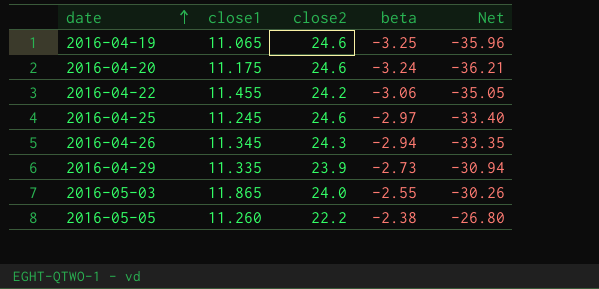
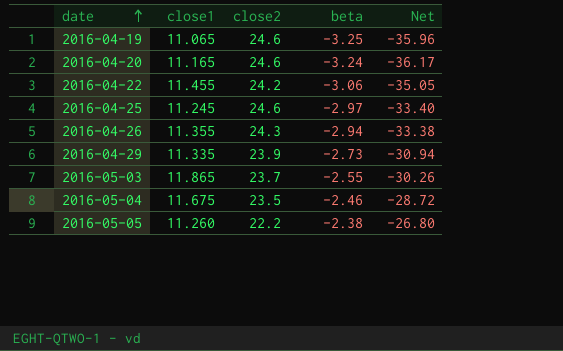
2016-04-20 | close1: 11.175 -> 11.165
2016-04-20 | Net: -36.21 -> -36.17
2016-04-26 | close1: 11.345 -> 11.355
2016-04-26 | Net: -33.35 -> -33.38
2016-05-03 | close2: 24.0 -> 23.7
row 2016-05-04: none -> 11.675 | 23.5 | -2.46 | -28.72

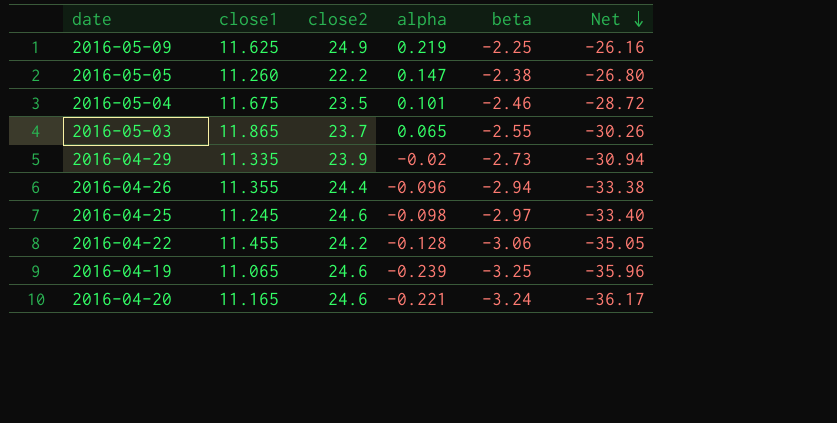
row order: date ascending -> Net descending
column alpha | position: none -> 4
row 2016-05-09: none -> 11.625 | 24.9 | 0.219 | -2.25 | -26.16
2016-04-26 | close2: 24.3 -> 24.4

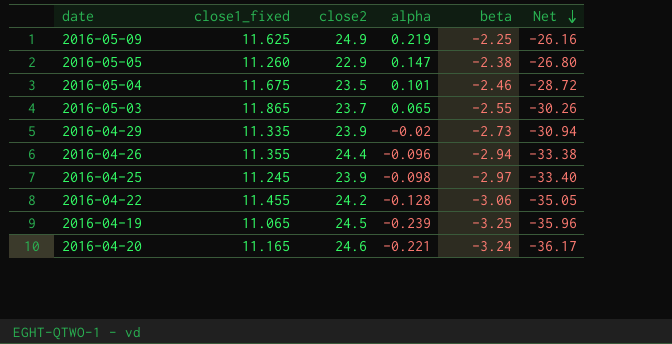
column name: close1 -> close1_fixed
2016-05-05 | close2: 22.2 -> 22.9
2016-04-25 | close2: 24.6 -> 23.9
2016-04-19 | close2: 24.6 -> 24.5

